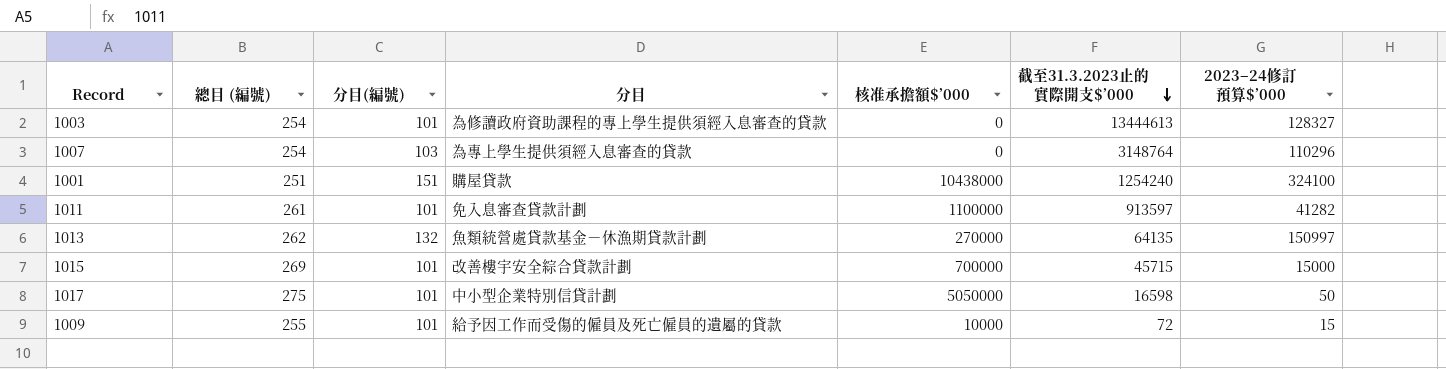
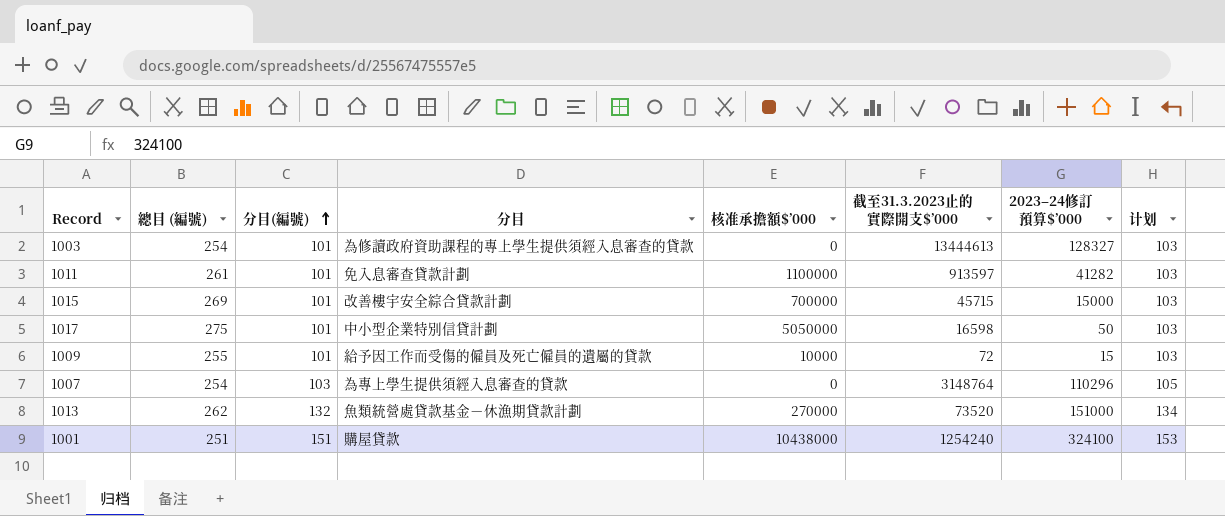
row order: 截至31.3.2023止的實際開支$’000 descending -> 分目(編號) ascending
column 计划 | formula: none -> [分目(編號)] + 2
1013 | 截至31.3.2023止的實際開支$’000: 64135 -> 73520
1013 | 2023–24修訂預算$’000: 150997 -> 151000

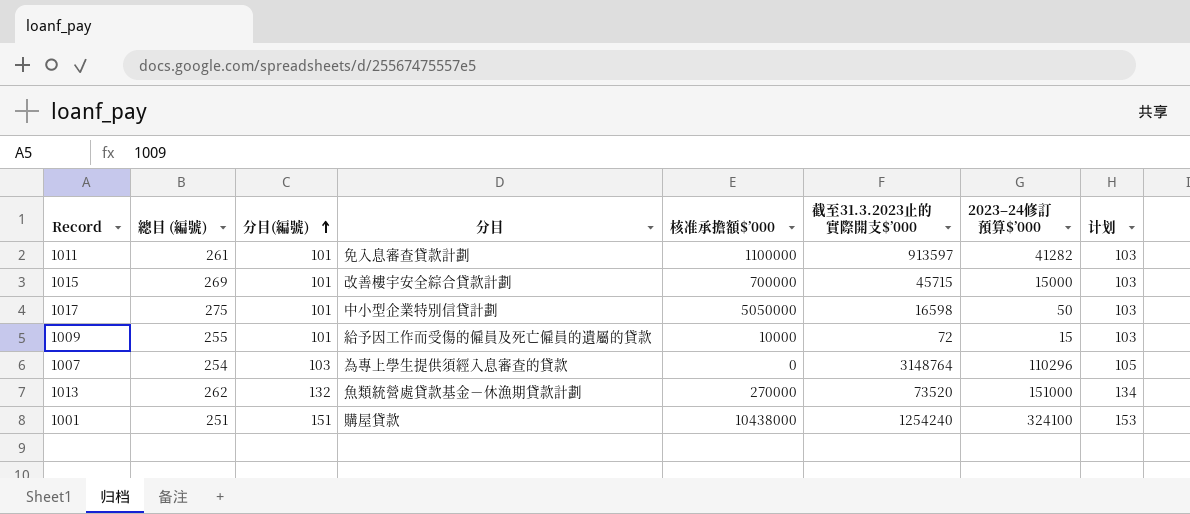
row 1003: 254 | 101 | 為修讀政府資助課程的專上學生提供須經入息審查的貸款 | 0 | 13444613 | 128327 | 103 -> none

